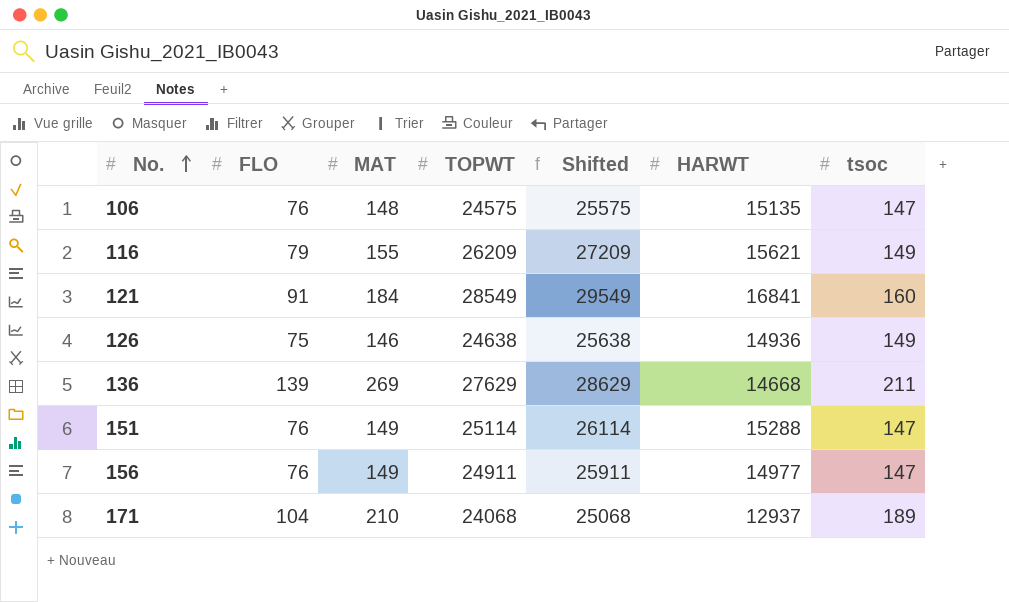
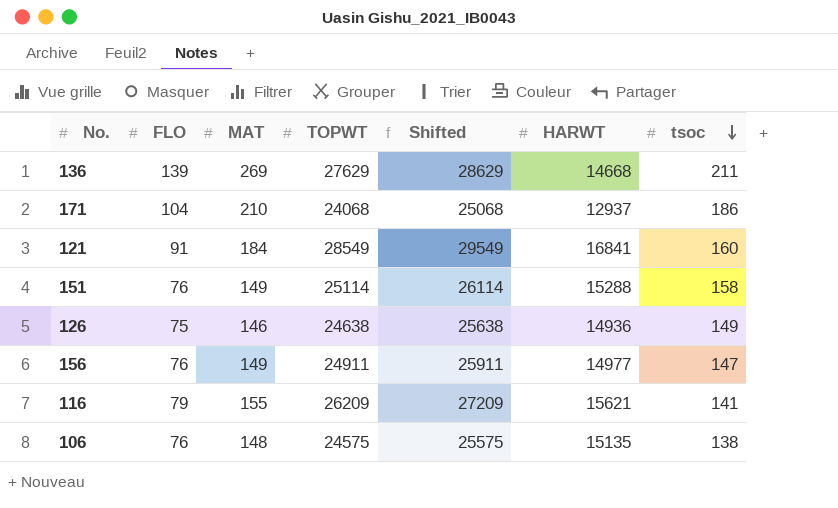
row order: No. ascending -> tsoc descending
171 | tsoc: 189 -> 186
151 | tsoc: 147 -> 158
116 | tsoc: 149 -> 141
106 | tsoc: 147 -> 138

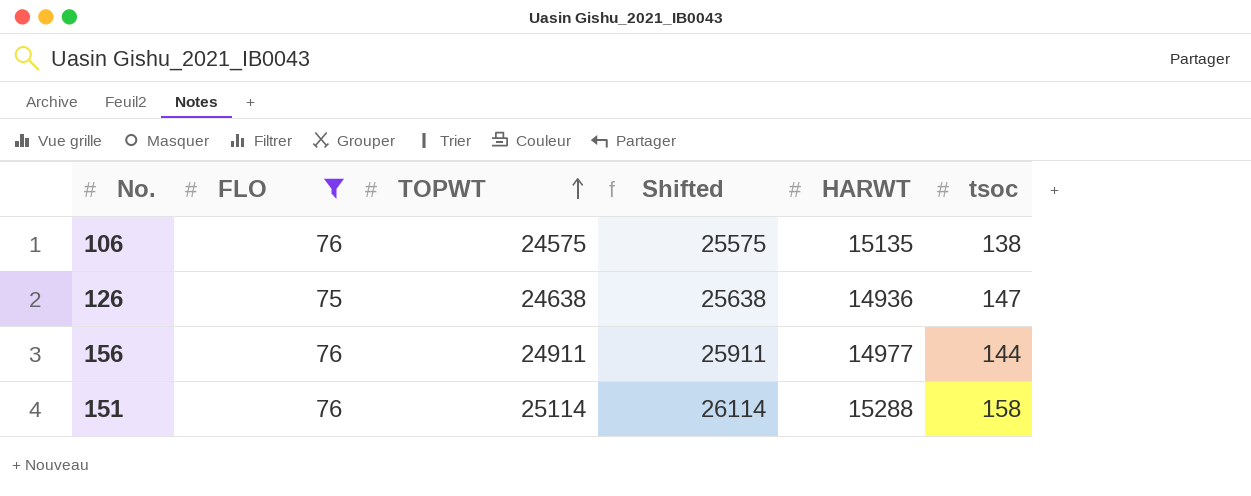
filter: none -> FLO <= 76
row order: tsoc descending -> TOPWT ascending
column MAT | position: 3 -> none
126 | tsoc: 149 -> 147
156 | tsoc: 147 -> 144

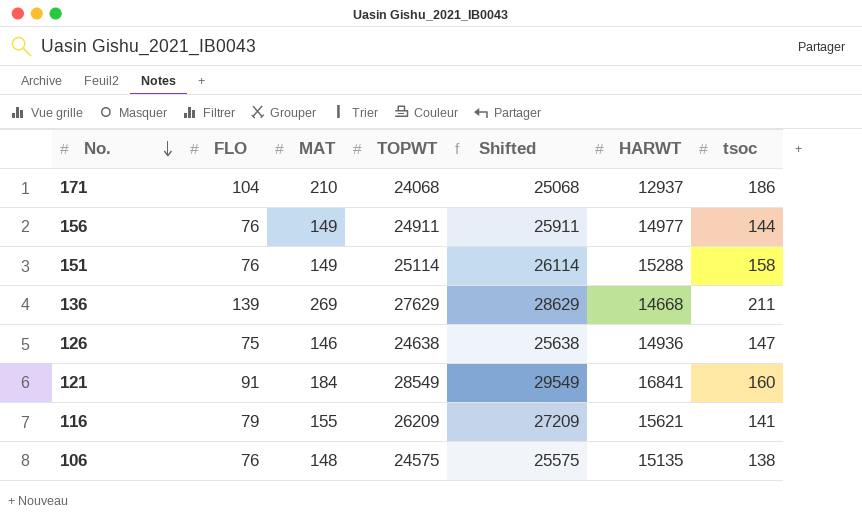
filter: FLO <= 76 -> none
row order: TOPWT ascending -> No. descending
column MAT | position: none -> 3

